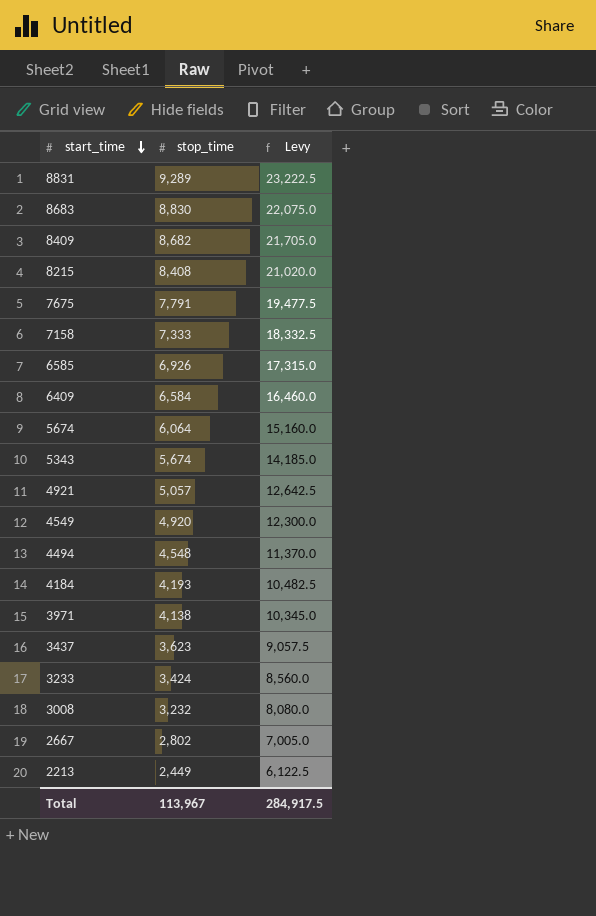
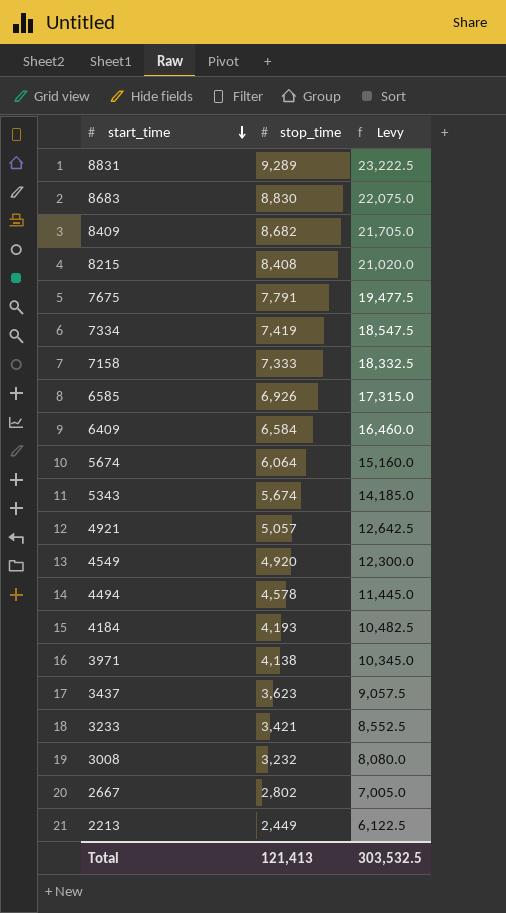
row 7334: none -> 7,419 | 18,547.5
4494 | stop_time: 4,548 -> 4,578
4494 | Levy: 11,370.0 -> 11,445.0
3233 | stop_time: 3,424 -> 3,421
3233 | Levy: 8,560.0 -> 8,552.5
Total | stop_time: 113,967 -> 121,413
Total | Levy: 284,917.5 -> 303,532.5

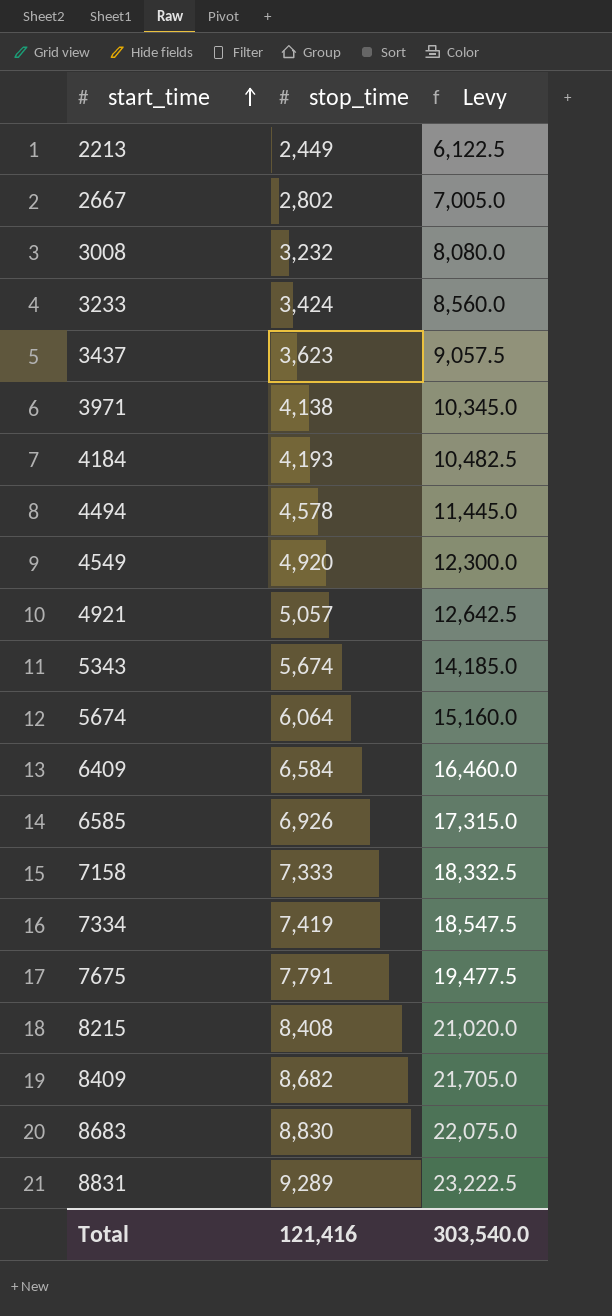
row order: start_time descending -> start_time ascending
3233 | stop_time: 3,421 -> 3,424
3233 | Levy: 8,552.5 -> 8,560.0
Total | stop_time: 121,413 -> 121,416
Total | Levy: 303,532.5 -> 303,540.0

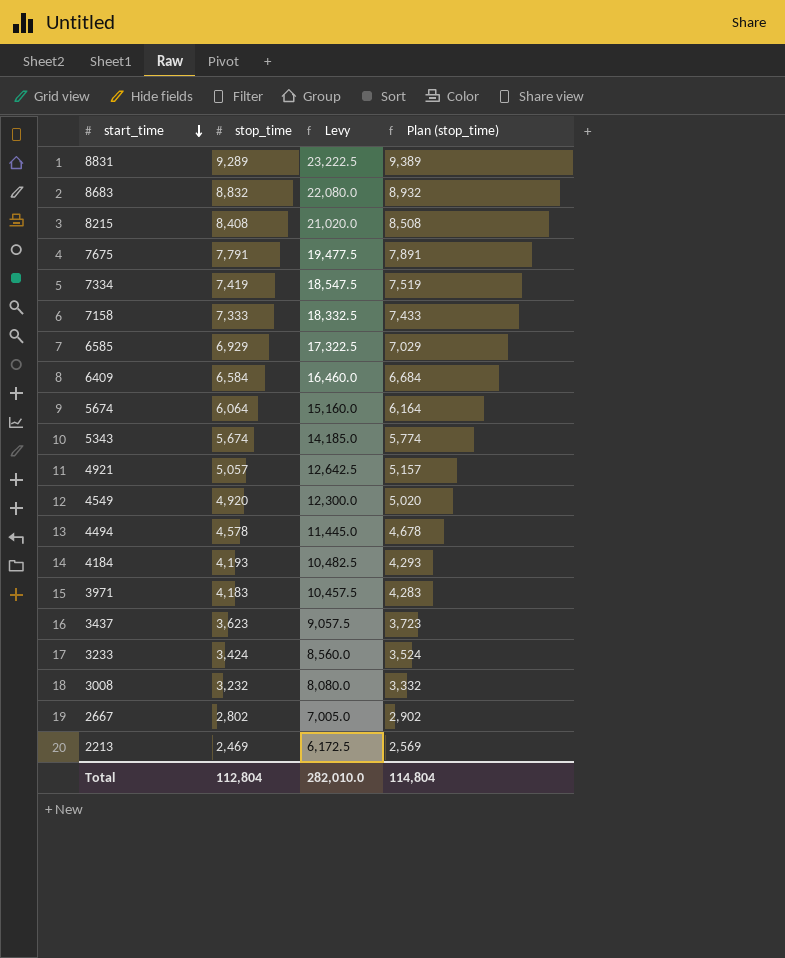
row order: start_time ascending -> start_time descending
column Plan (stop_time) | formula: none -> [stop_time] + 100
row 8409: 8,682 | 21,705.0 -> none
8683 | stop_time: 8,830 -> 8,832
8683 | Levy: 22,075.0 -> 22,080.0
6585 | stop_time: 6,926 -> 6,929
6585 | Levy: 17,315.0 -> 17,322.5
3971 | stop_time: 4,138 -> 4,183
3971 | Levy: 10,345.0 -> 10,457.5
2213 | stop_time: 2,449 -> 2,469
2213 | Levy: 6,122.5 -> 6,172.5
Total | stop_time: 121,416 -> 112,804
Total | Levy: 303,540.0 -> 282,010.0

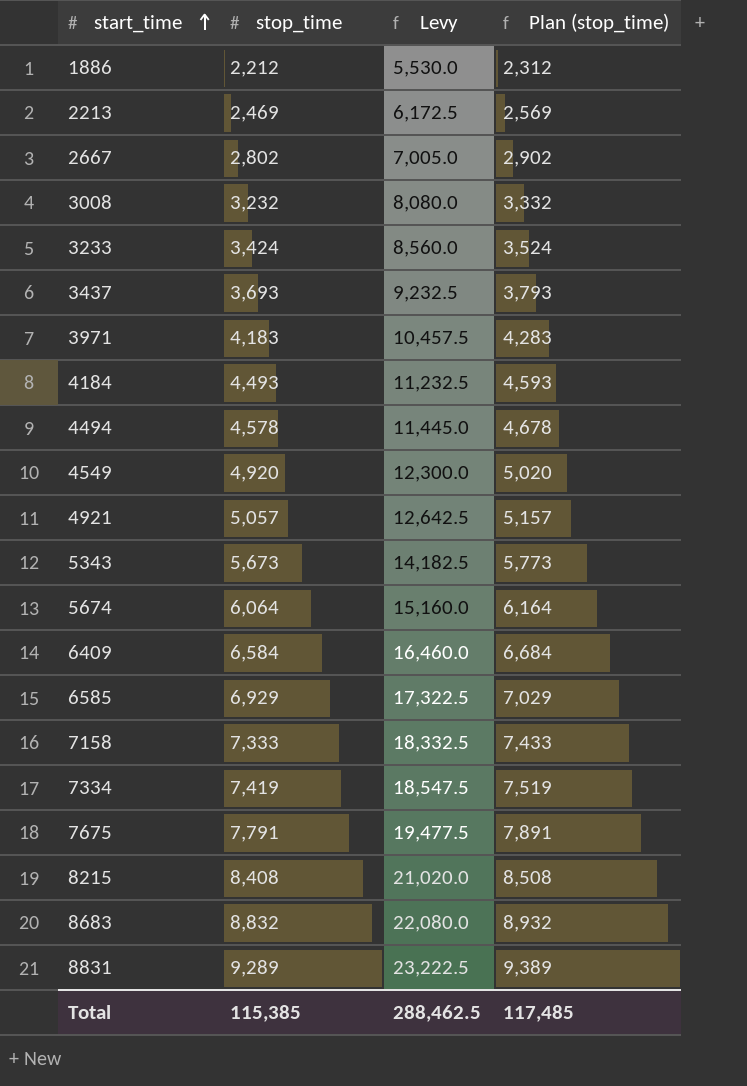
row order: start_time descending -> start_time ascending
row 1886: none -> 2,212 | 5,530.0 | 2,312
3437 | stop_time: 3,623 -> 3,693
3437 | Levy: 9,057.5 -> 9,232.5
3437 | Plan (stop_time): 3,723 -> 3,793
4184 | stop_time: 4,193 -> 4,493
4184 | Levy: 10,482.5 -> 11,232.5
4184 | Plan (stop_time): 4,293 -> 4,593
5343 | stop_time: 5,674 -> 5,673
5343 | Levy: 14,185.0 -> 14,182.5
5343 | Plan (stop_time): 5,774 -> 5,773
Total | stop_time: 112,804 -> 115,385
Total | Levy: 282,010.0 -> 288,462.5
Total | Plan (stop_time): 114,804 -> 117,485

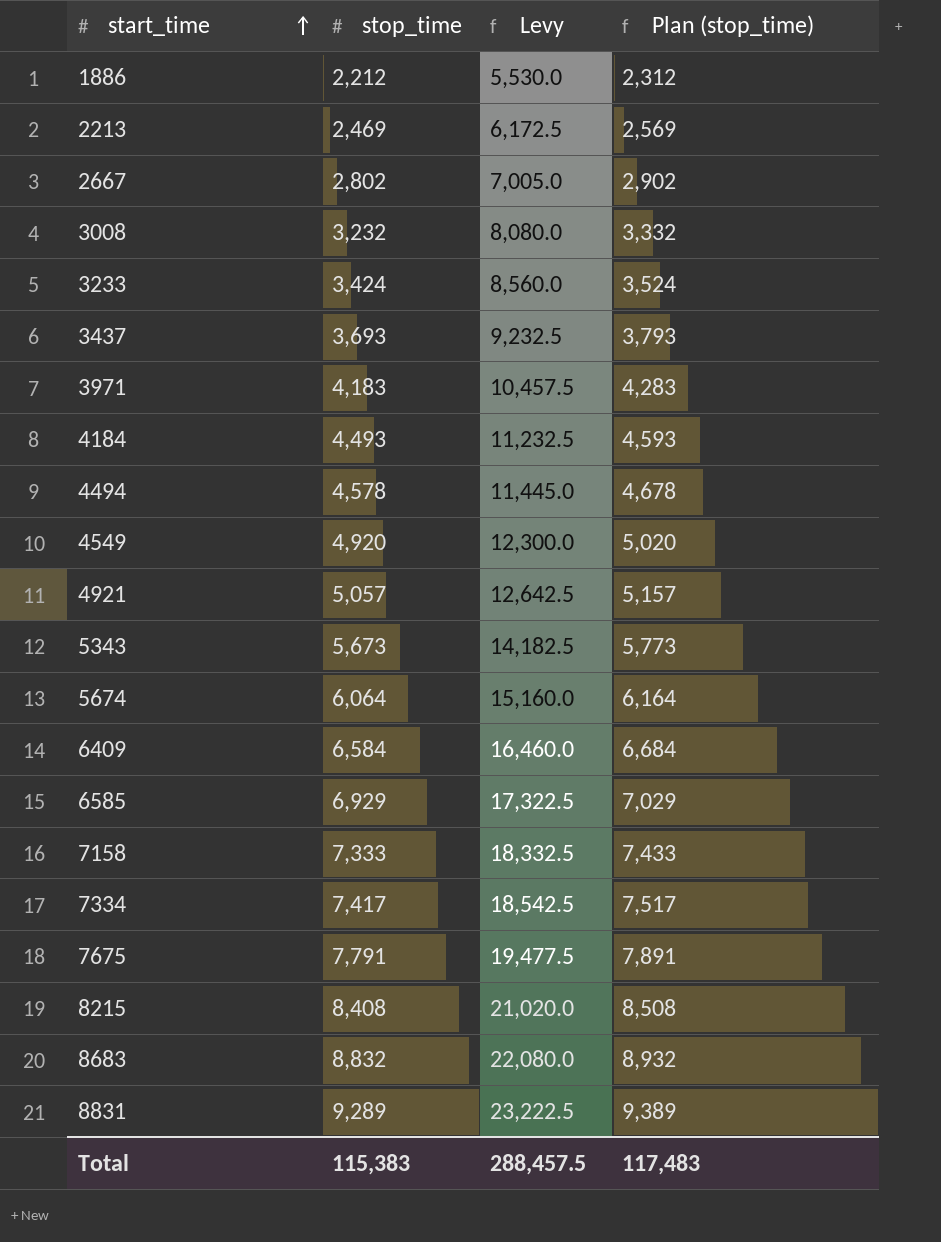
7334 | stop_time: 7,419 -> 7,417
7334 | Levy: 18,547.5 -> 18,542.5
7334 | Plan (stop_time): 7,519 -> 7,517
Total | stop_time: 115,385 -> 115,383
Total | Levy: 288,462.5 -> 288,457.5
Total | Plan (stop_time): 117,485 -> 117,483

